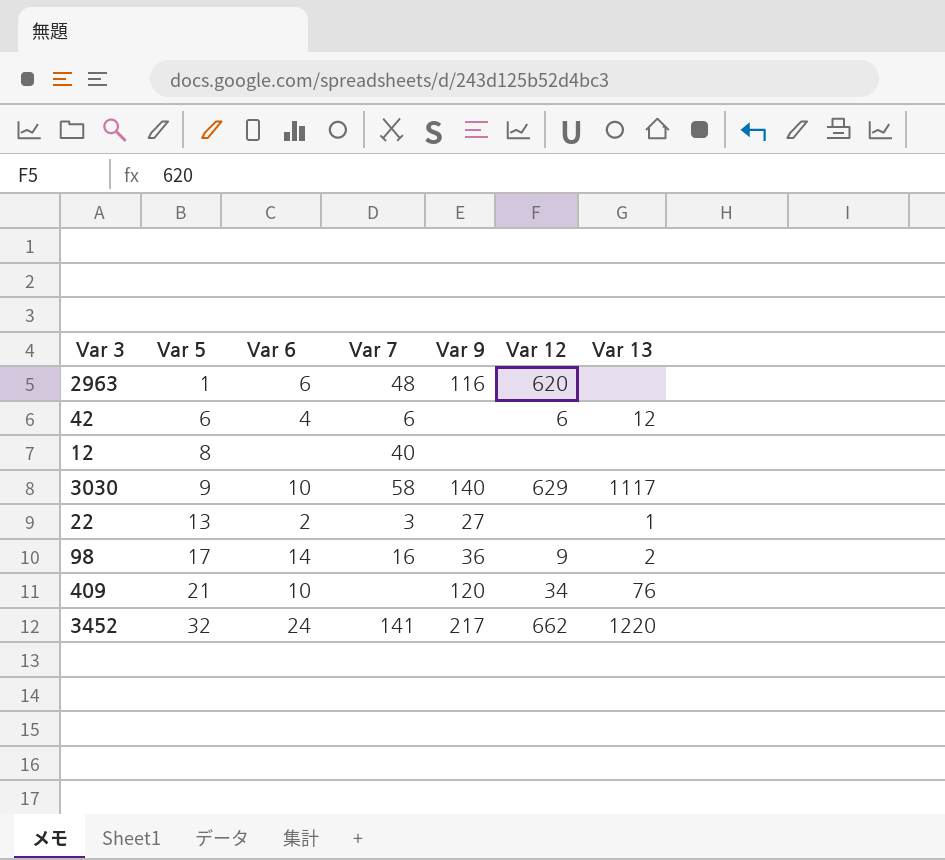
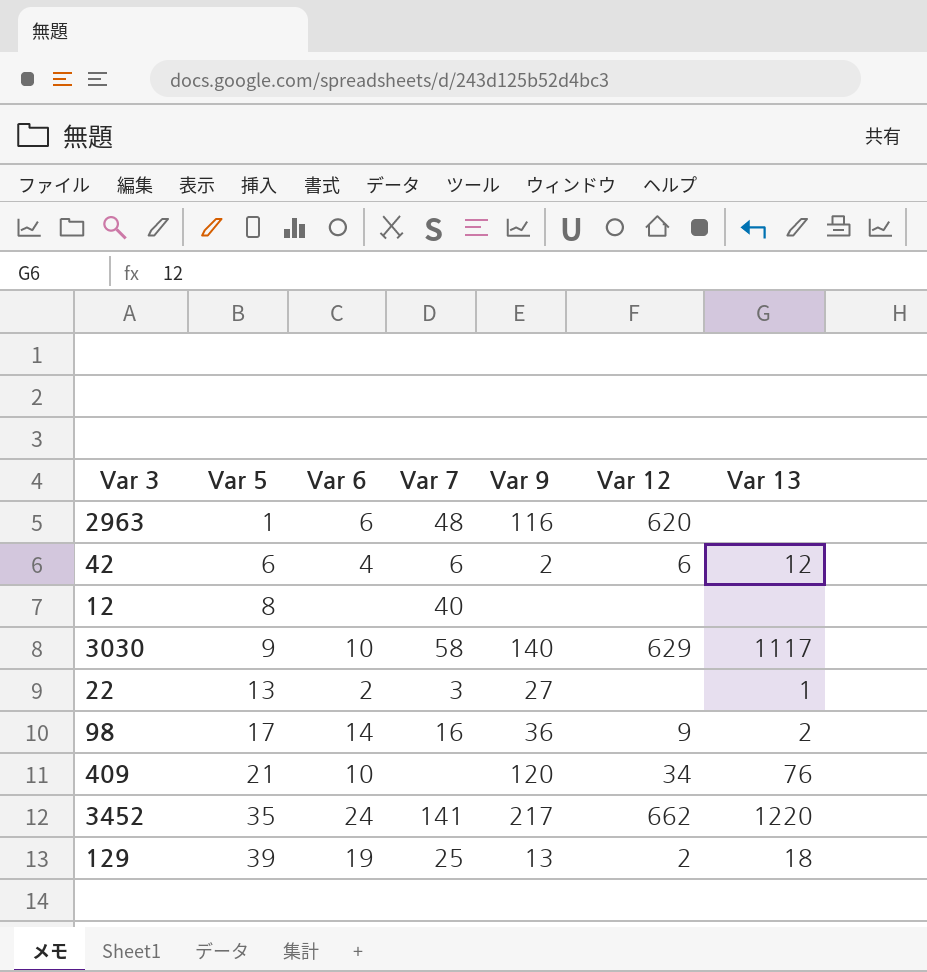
42 | Var 9: none -> 2
3452 | Var 5: 32 -> 35
row 129: none -> 39 | 19 | 25 | 13 | 2 | 18

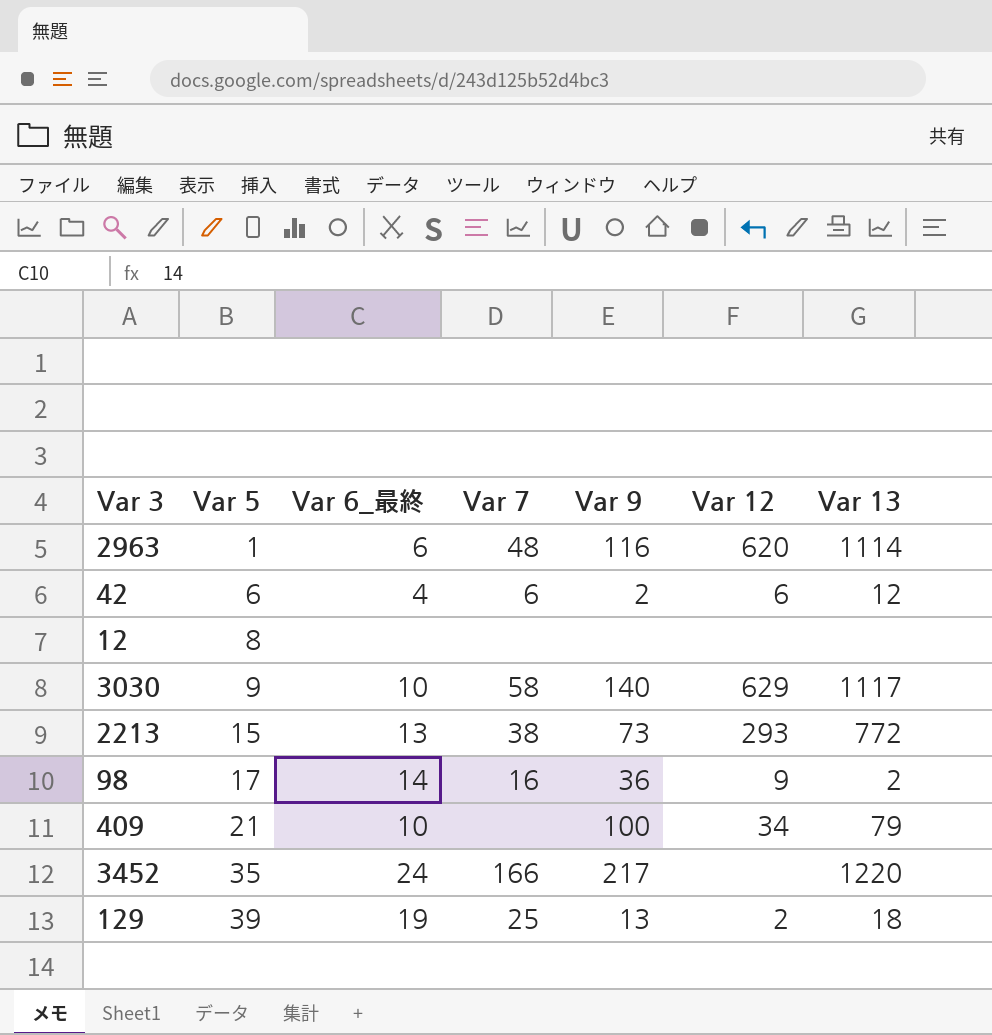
column name: Var 6 -> Var 6_最終
row 22: 13 | 2 | 3 | 27 | none | 1 -> none
2963 | Var 13: none -> 1114
12 | Var 7: 40 -> none
row 2213: none -> 15 | 13 | 38 | 73 | 293 | 772
409 | Var 9: 120 -> 100
409 | Var 13: 76 -> 79
3452 | Var 7: 141 -> 166
3452 | Var 12: 662 -> none

